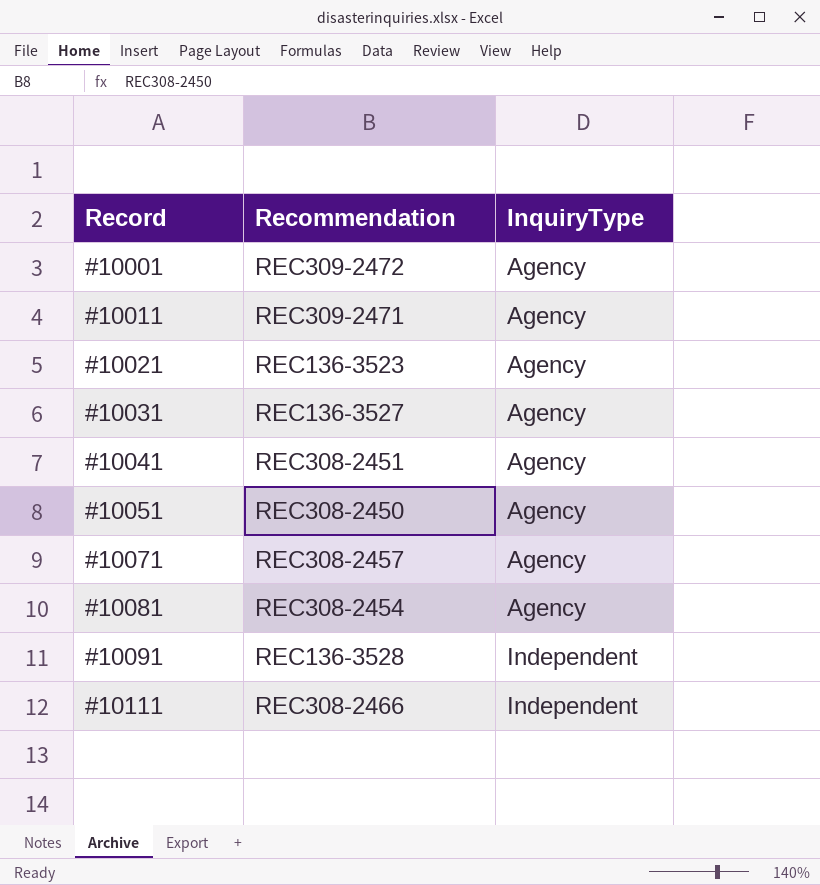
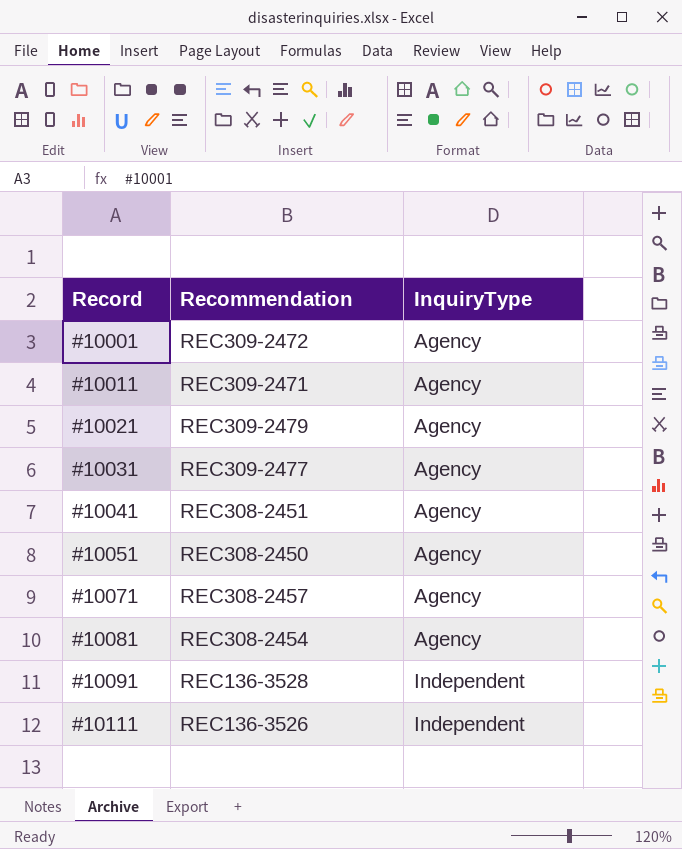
#10021 | Recommendation: REC136-3523 -> REC309-2479
#10031 | Recommendation: REC136-3527 -> REC309-2477
#10111 | Recommendation: REC308-2466 -> REC136-3526

